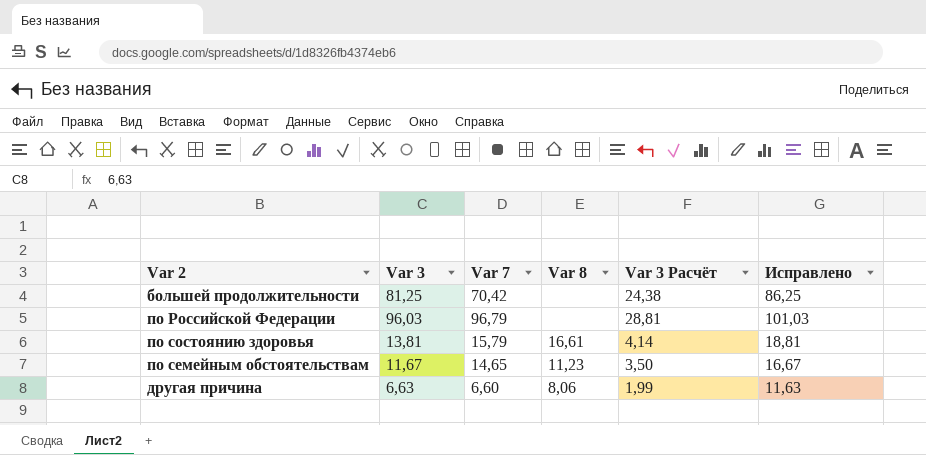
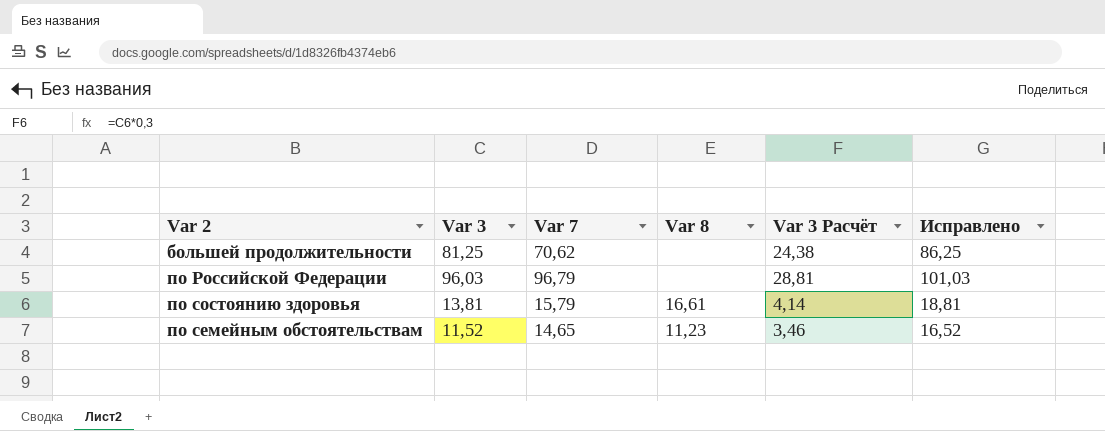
row другая причина: 6,63 | 6,60 | 8,06 | 1,99 | 11,63 -> none
большей продолжительности | Var 7: 70,42 -> 70,62
по семейным обстоятельствам | Var 3: 11,67 -> 11,52
по семейным обстоятельствам | Var 3 Расчёт: 3,50 -> 3,46
по семейным обстоятельствам | Исправлено: 16,67 -> 16,52

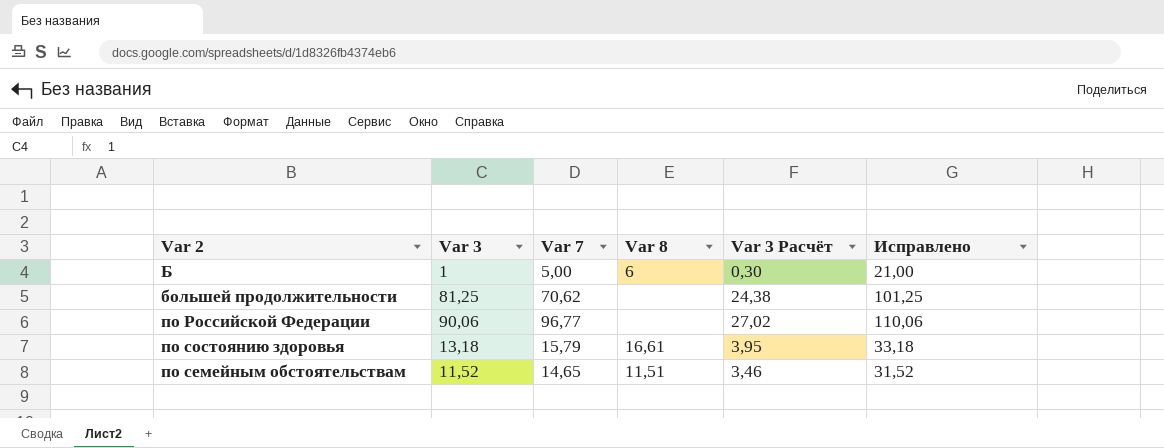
column Исправлено | formula: [Var 3] + 5 -> [Var 3] + 20
row Б: none -> 1 | 5,00 | 6 | 0,30 | 21,00
по Российской Федерации | Var 3: 96,03 -> 90,06
по Российской Федерации | Var 7: 96,79 -> 96,77
по Российской Федерации | Var 3 Расчёт: 28,81 -> 27,02
по состоянию здоровья | Var 3: 13,81 -> 13,18
по состоянию здоровья | Var 3 Расчёт: 4,14 -> 3,95
по семейным обстоятельствам | Var 8: 11,23 -> 11,51

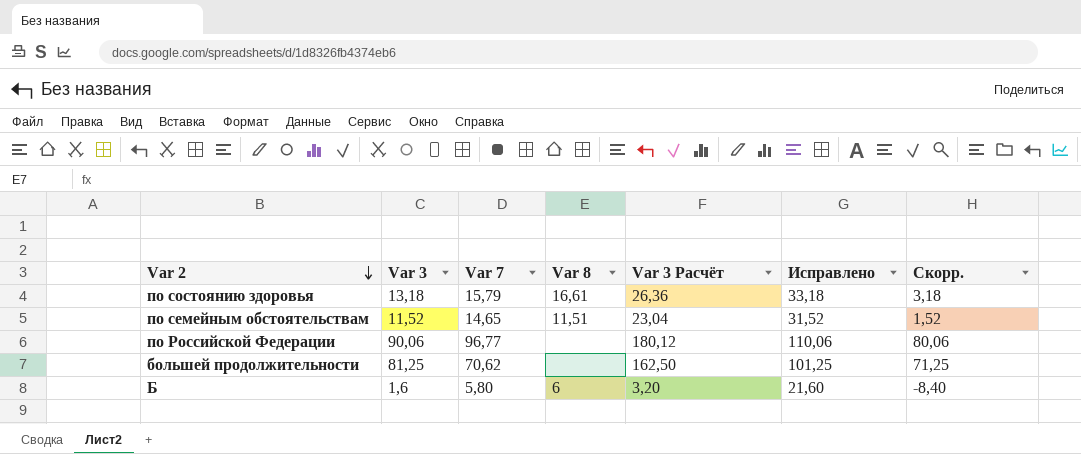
row order: none -> Var 2 descending
column Var 3 Расчёт | formula: [Var 3] * 0,3 -> [Var 3] * 2
column Скорр. | formula: none -> [Var 3] - 10
Б | Var 3: 1 -> 1,6
Б | Var 7: 5,00 -> 5,80
Б | Исправлено: 21,00 -> 21,60

